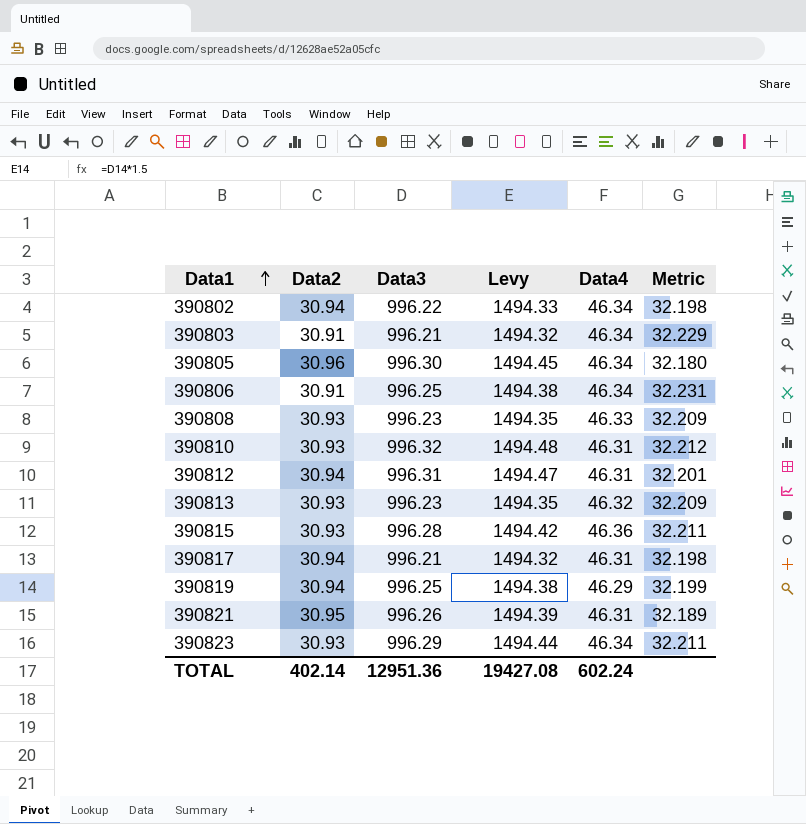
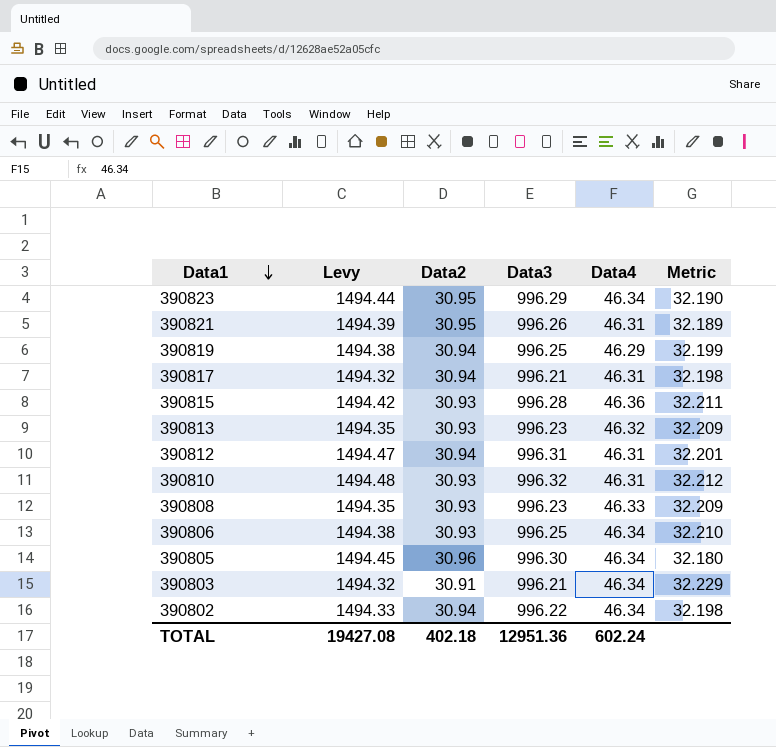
row order: Data1 ascending -> Data1 descending
column Levy | position: 4 -> 2
390823 | Data2: 30.93 -> 30.95
390823 | Metric: 32.211 -> 32.190
390806 | Data2: 30.91 -> 30.93
390806 | Metric: 32.231 -> 32.210
TOTAL | Data2: 402.14 -> 402.18

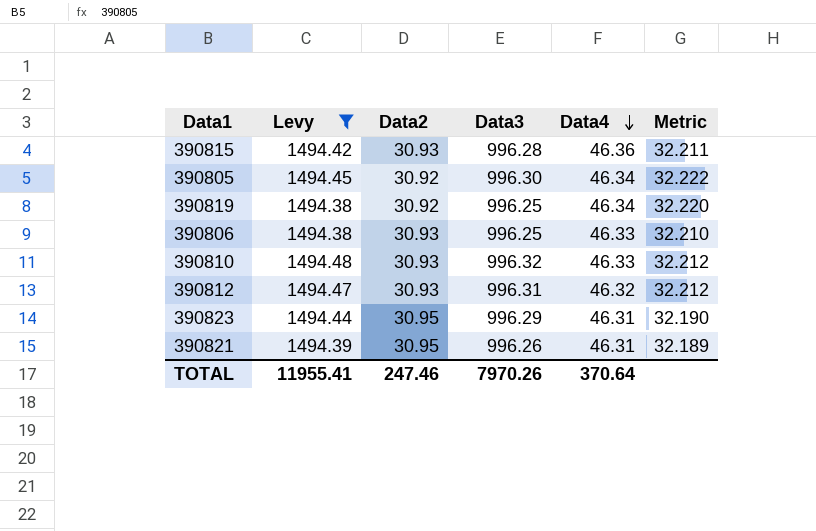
filter: none -> Levy >= 1494.38
row order: Data1 descending -> Data4 descending
390805 | Data2: 30.96 -> 30.92
390805 | Metric: 32.180 -> 32.222
390819 | Data2: 30.94 -> 30.92
390819 | Data4: 46.29 -> 46.34
390819 | Metric: 32.199 -> 32.220
390806 | Data4: 46.34 -> 46.33
390810 | Data4: 46.31 -> 46.33
390812 | Data2: 30.94 -> 30.93
390812 | Data4: 46.31 -> 46.32
390812 | Metric: 32.201 -> 32.212
390823 | Data4: 46.34 -> 46.31
TOTAL | Levy: 19427.08 -> 11955.41
TOTAL | Data2: 402.18 -> 247.46
TOTAL | Data3: 12951.36 -> 7970.26
TOTAL | Data4: 602.24 -> 370.64

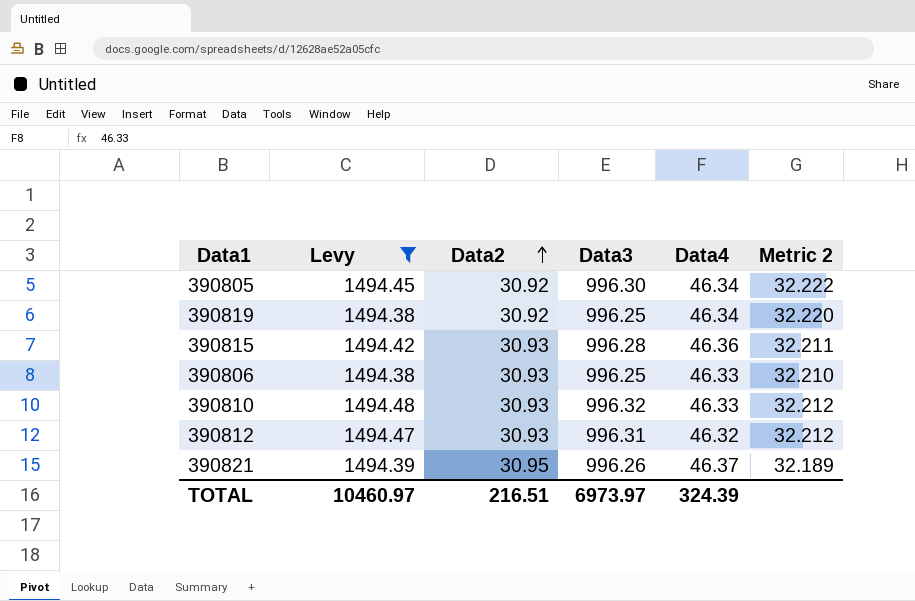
row order: Data4 descending -> Data2 ascending
column name: Metric -> Metric 2
row 390823: 1494.44 | 30.95 | 996.29 | 46.31 | 32.190 -> none
390821 | Data4: 46.31 -> 46.37
TOTAL | Levy: 11955.41 -> 10460.97
TOTAL | Data2: 247.46 -> 216.51
TOTAL | Data3: 7970.26 -> 6973.97
TOTAL | Data4: 370.64 -> 324.39

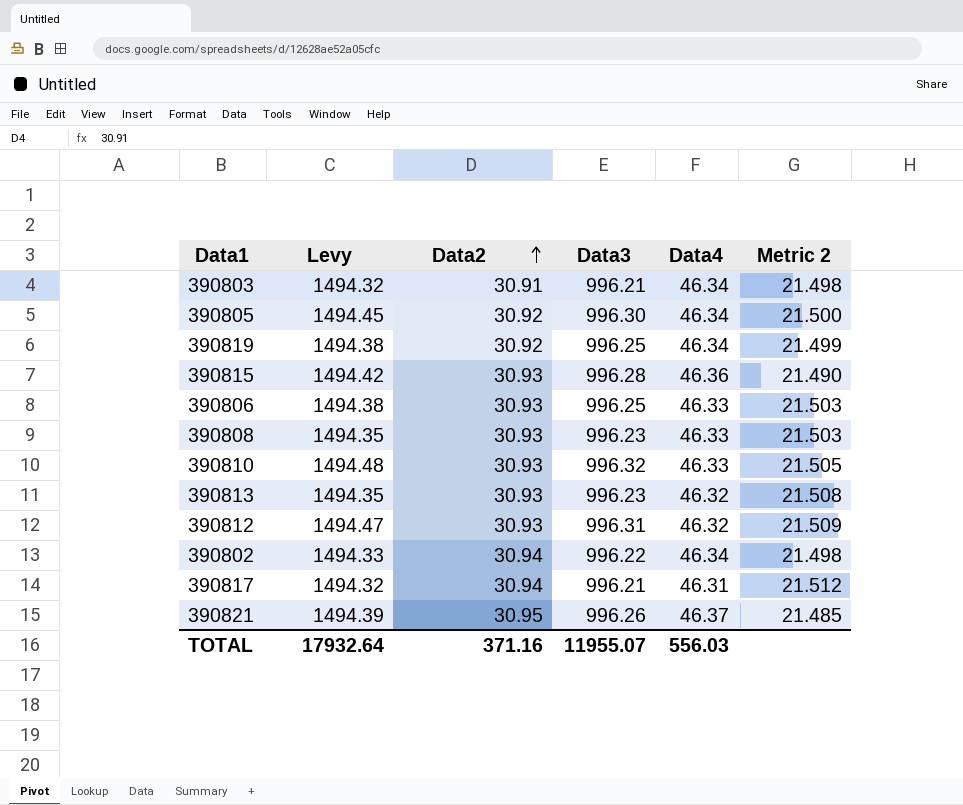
filter: Levy >= 1494.38 -> none
column Metric 2 | formula: [Data3] / [Data2] -> [Data3] / [Data4]
TOTAL | Levy: 10460.97 -> 17932.64
TOTAL | Data2: 216.51 -> 371.16
TOTAL | Data3: 6973.97 -> 11955.07
TOTAL | Data4: 324.39 -> 556.03

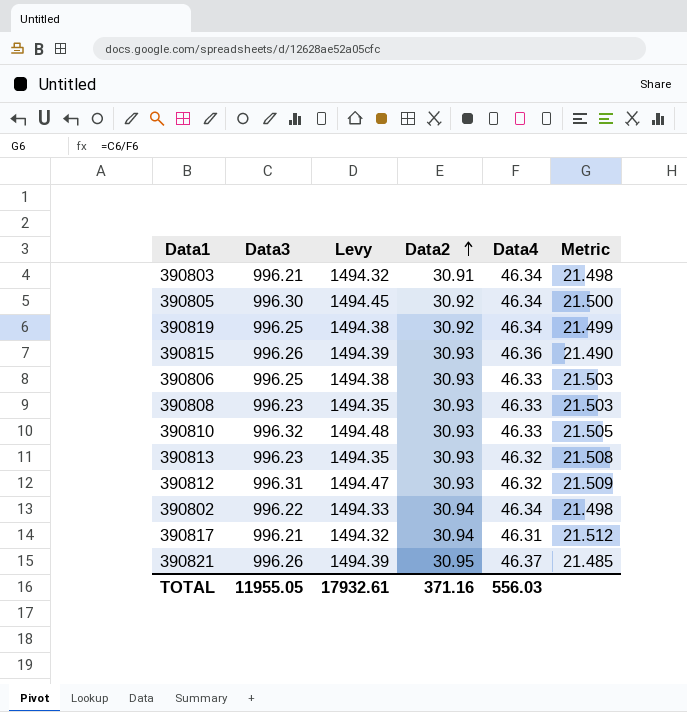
column Data3 | position: 4 -> 2
column name: Metric 2 -> Metric
390815 | Data3: 996.28 -> 996.26
390815 | Levy: 1494.42 -> 1494.39
TOTAL | Data3: 11955.07 -> 11955.05
TOTAL | Levy: 17932.64 -> 17932.61

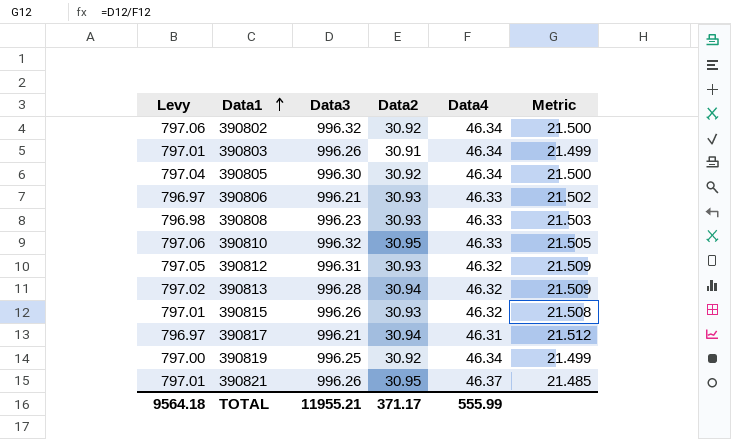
row order: Data2 ascending -> Data1 ascending
column Levy | formula: [Data3] * 1.5 -> [Data3] * 0.8
column Levy | position: 3 -> 1
390802 | Data3: 996.22 -> 996.32
390802 | Data2: 30.94 -> 30.92
390802 | Metric: 21.498 -> 21.500
390803 | Data3: 996.21 -> 996.26
390803 | Metric: 21.498 -> 21.499
390806 | Data3: 996.25 -> 996.21
390806 | Metric: 21.503 -> 21.502
390810 | Data2: 30.93 -> 30.95
390813 | Data3: 996.23 -> 996.28
390813 | Data2: 30.93 -> 30.94
390813 | Metric: 21.508 -> 21.509
390815 | Data4: 46.36 -> 46.32
390815 | Metric: 21.490 -> 21.508
TOTAL | Levy: 17932.61 -> 9564.18
TOTAL | Data3: 11955.05 -> 11955.21
TOTAL | Data2: 371.16 -> 371.17
TOTAL | Data4: 556.03 -> 555.99

